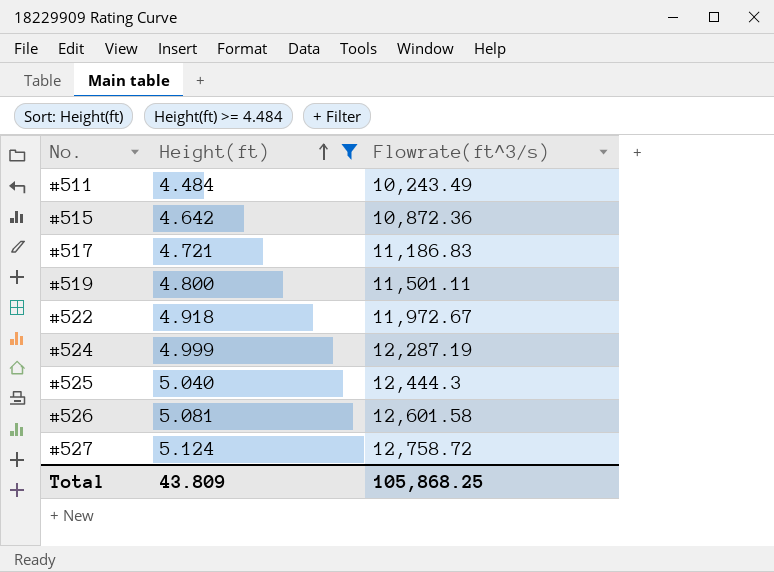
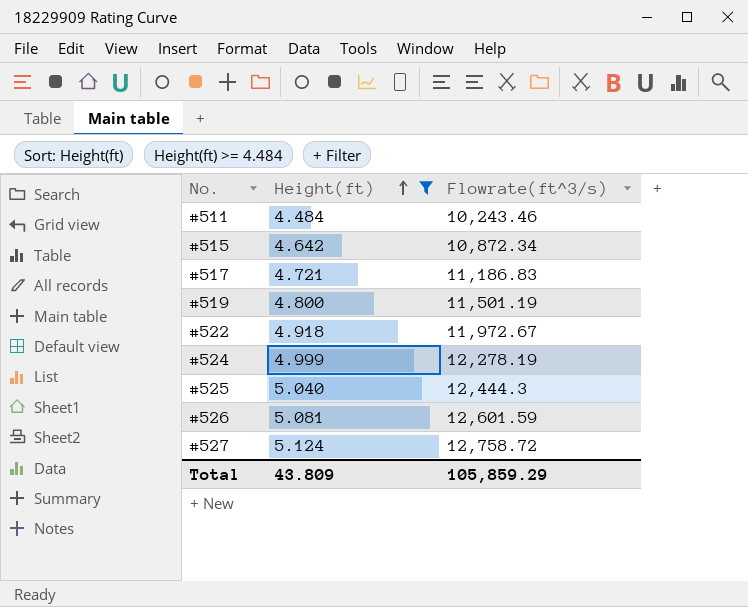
#511 | Flowrate(ft^3/s): 10,243.49 -> 10,243.46
#515 | Flowrate(ft^3/s): 10,872.36 -> 10,872.34
#519 | Flowrate(ft^3/s): 11,501.11 -> 11,501.19
#524 | Flowrate(ft^3/s): 12,287.19 -> 12,278.19
#526 | Flowrate(ft^3/s): 12,601.58 -> 12,601.59
Total | Flowrate(ft^3/s): 105,868.25 -> 105,859.29

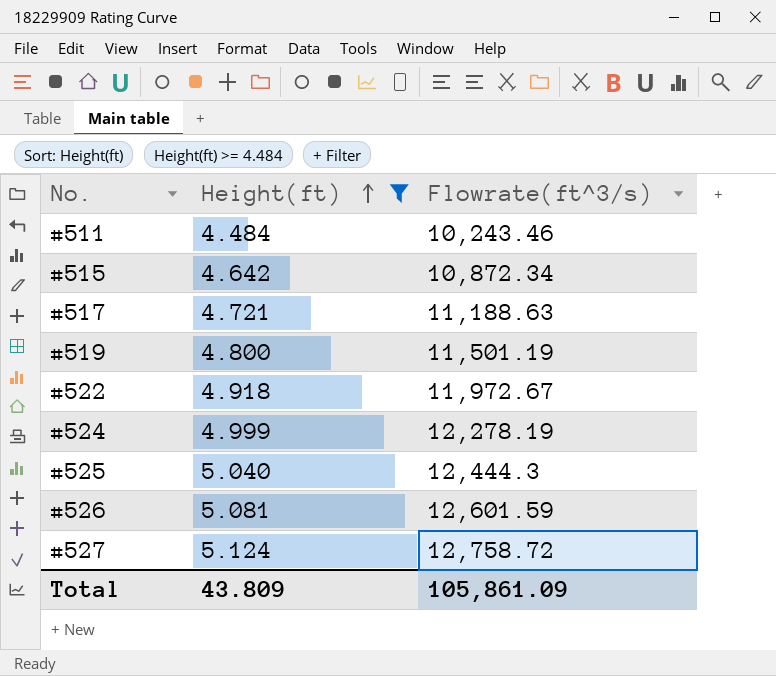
#517 | Flowrate(ft^3/s): 11,186.83 -> 11,188.63
Total | Flowrate(ft^3/s): 105,859.29 -> 105,861.09

